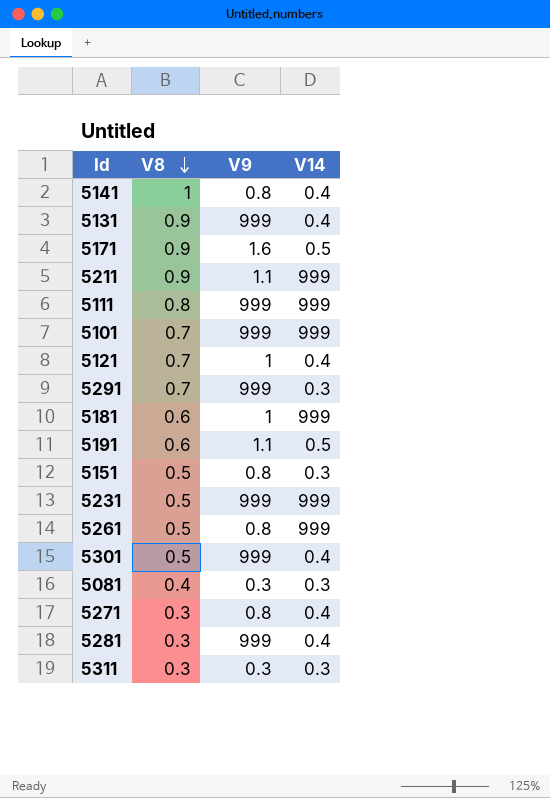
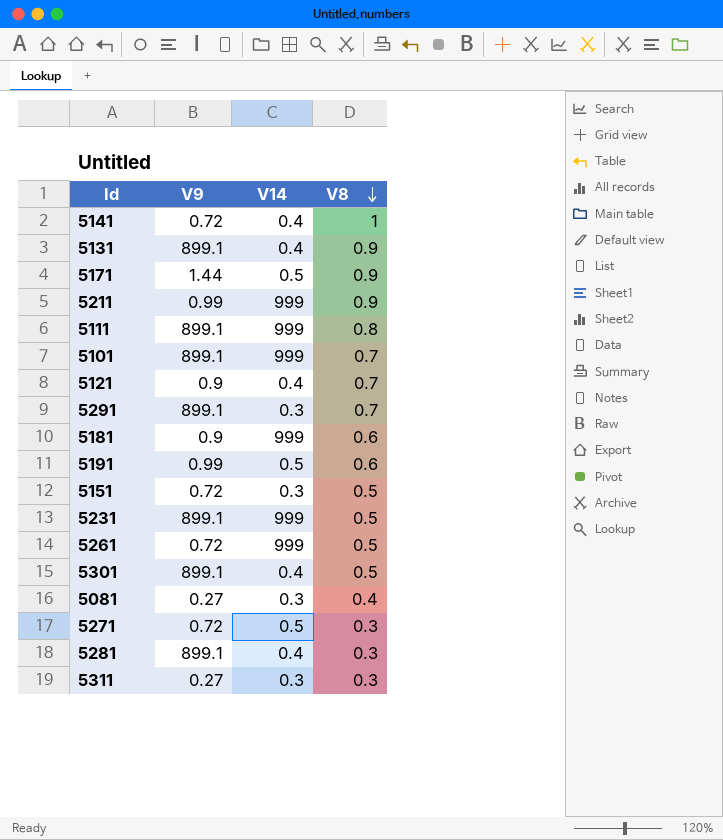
column V8 | position: 2 -> 4
5141 | V9: 0.8 -> 0.72
5131 | V9: 999 -> 899.1
5171 | V9: 1.6 -> 1.44
5211 | V9: 1.1 -> 0.99
5111 | V9: 999 -> 899.1
5101 | V9: 999 -> 899.1
5121 | V9: 1 -> 0.9
5291 | V9: 999 -> 899.1
5181 | V9: 1 -> 0.9
5191 | V9: 1.1 -> 0.99
5151 | V9: 0.8 -> 0.72
5231 | V9: 999 -> 899.1
5261 | V9: 0.8 -> 0.72
5301 | V9: 999 -> 899.1
5081 | V9: 0.3 -> 0.27
5271 | V9: 0.8 -> 0.72
5271 | V14: 0.4 -> 0.5
5281 | V9: 999 -> 899.1
5311 | V9: 0.3 -> 0.27

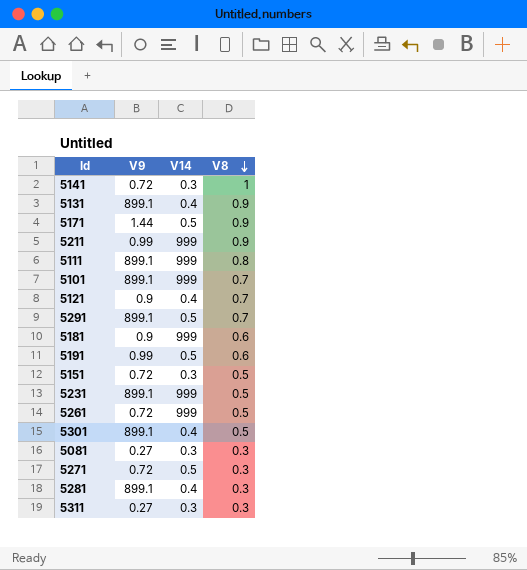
5141 | V14: 0.4 -> 0.3
5291 | V14: 0.3 -> 0.5
5081 | V8: 0.4 -> 0.3

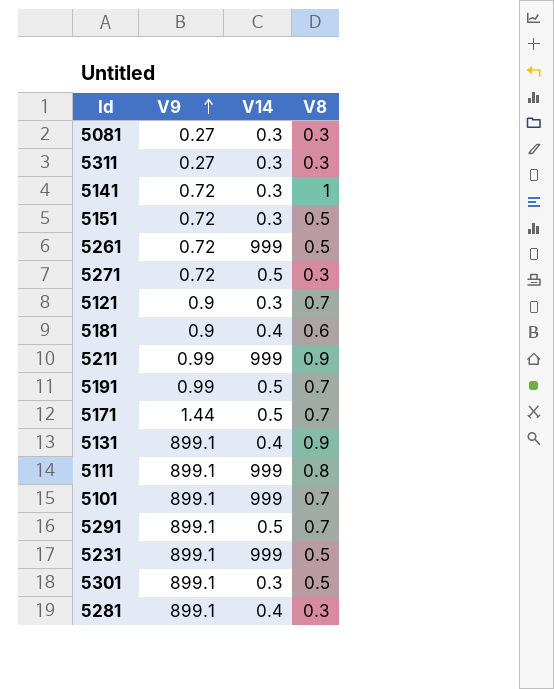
row order: V8 descending -> V9 ascending
5121 | V14: 0.4 -> 0.3
5181 | V14: 999 -> 0.4
5191 | V8: 0.6 -> 0.7
5171 | V8: 0.9 -> 0.7
5301 | V14: 0.4 -> 0.3

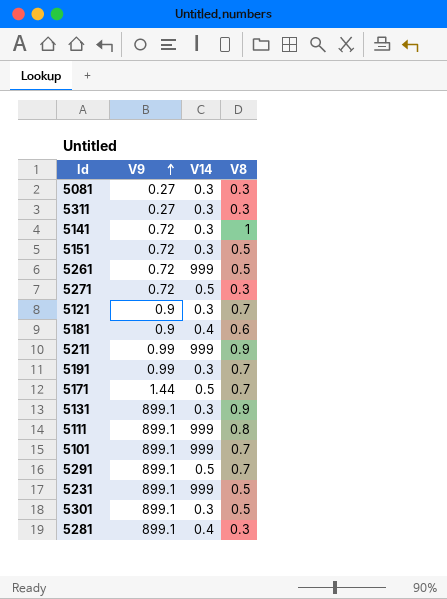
5191 | V14: 0.5 -> 0.3
5131 | V14: 0.4 -> 0.3

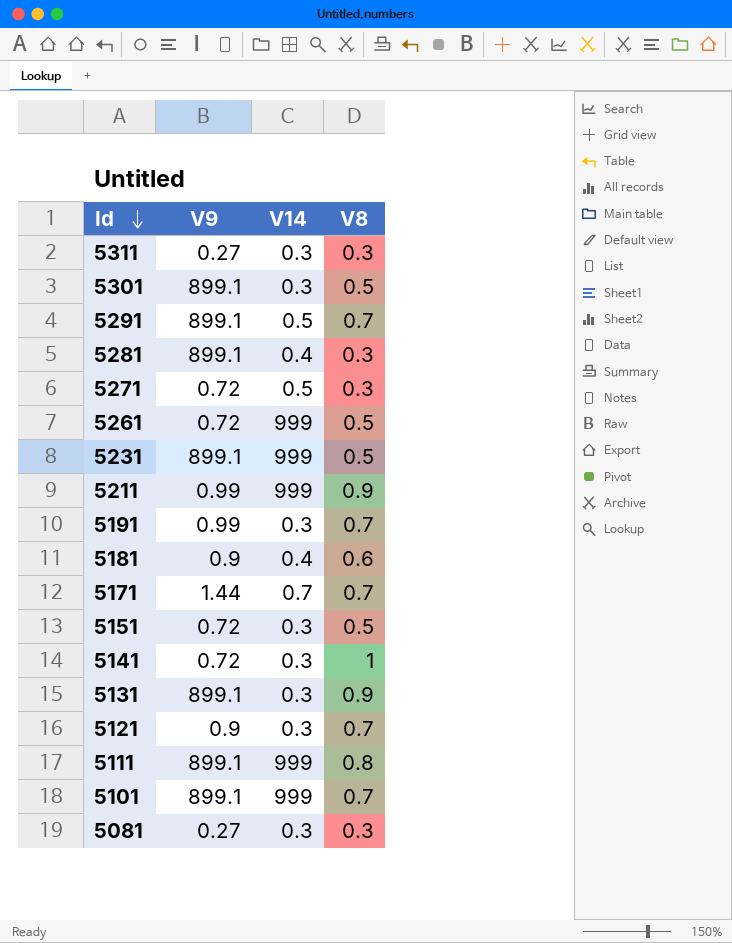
row order: V9 ascending -> Id descending
5171 | V14: 0.5 -> 0.7

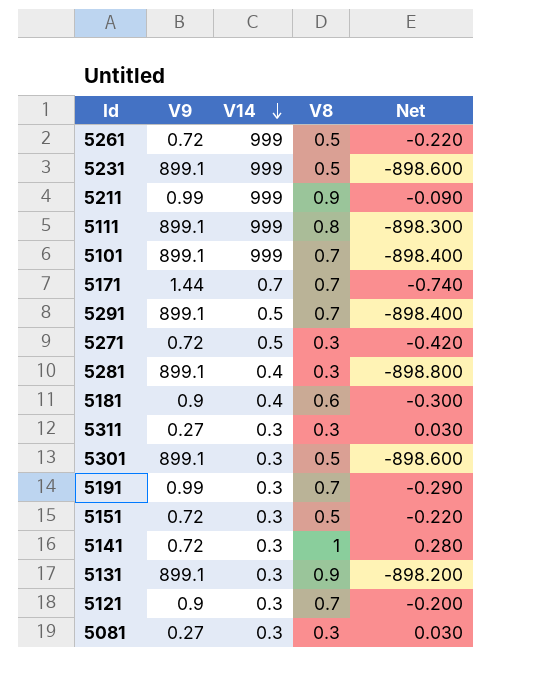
row order: Id descending -> V14 descending
column Net | formula: none -> [V8] - [V9]

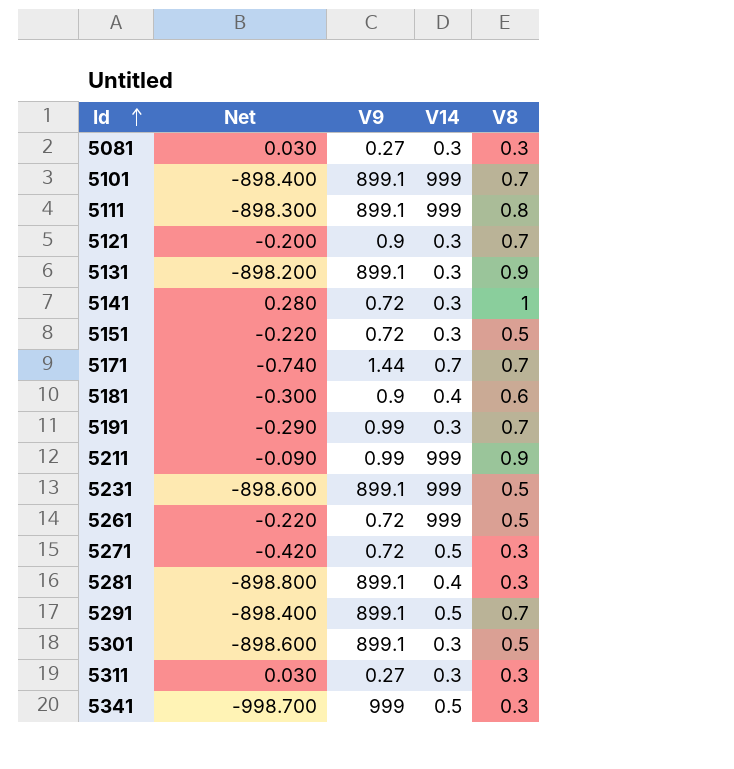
row order: V14 descending -> Id ascending
column Net | position: 5 -> 2
row 5341: none -> -998.700 | 999 | 0.5 | 0.3

